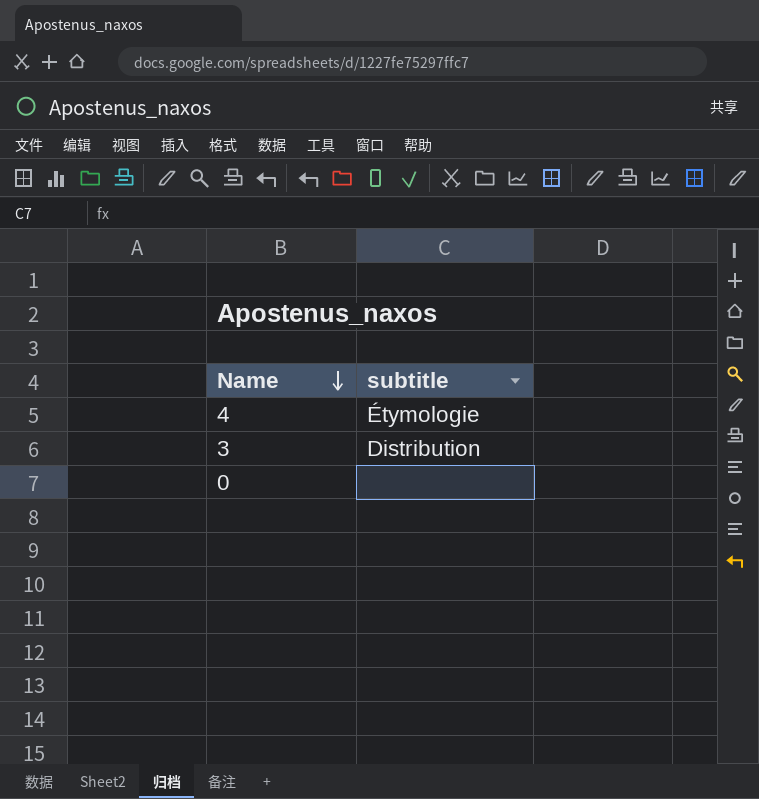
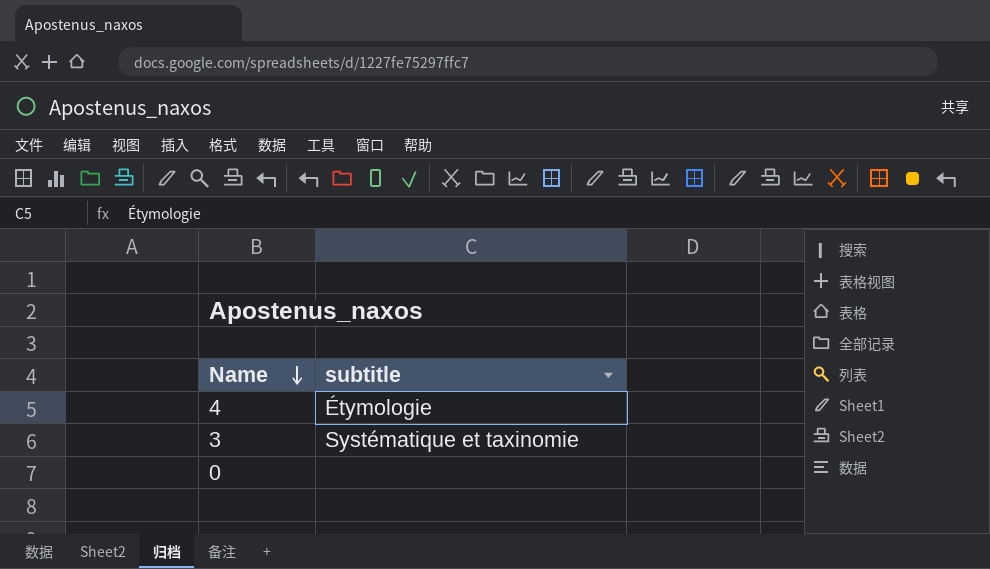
3 | subtitle: Distribution -> Systématique et taxinomie

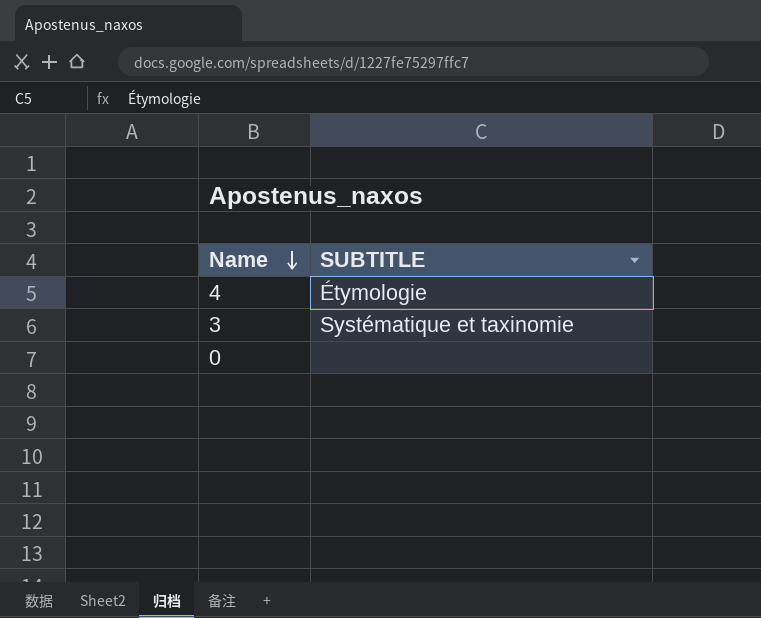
column name: subtitle -> SUBTITLE

